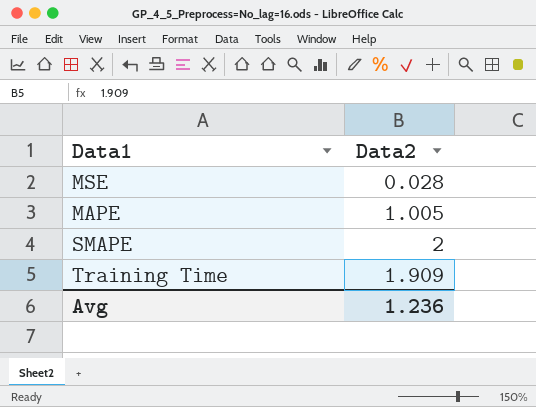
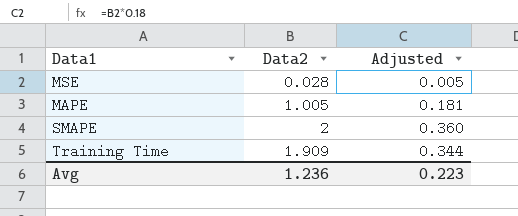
column Adjusted | formula: none -> [Data2] * 0.18

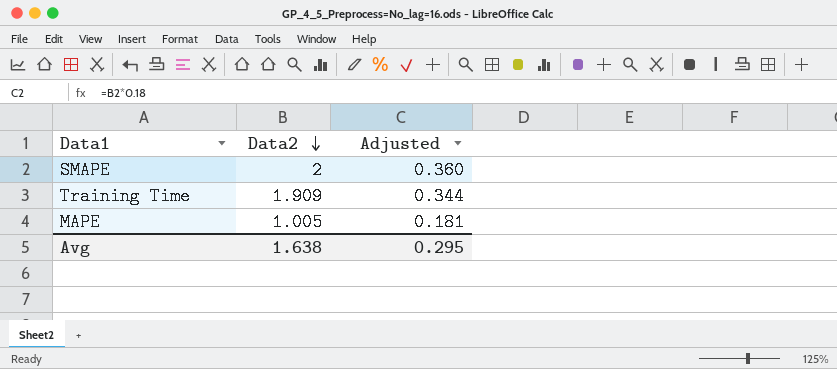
row order: none -> Data2 descending
row MSE: 0.028 | 0.005 -> none
Avg | Data2: 1.236 -> 1.638
Avg | Adjusted: 0.223 -> 0.295

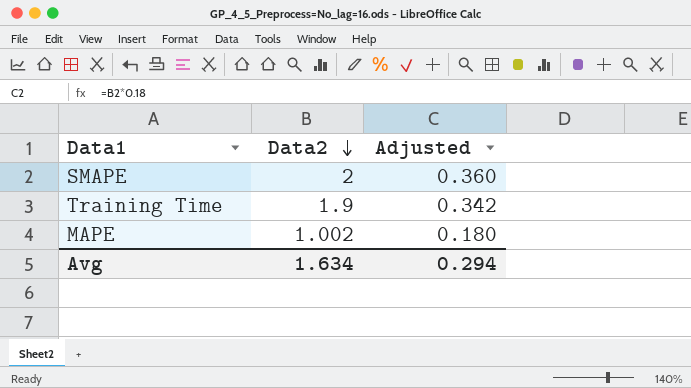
Training Time | Data2: 1.909 -> 1.9
Training Time | Adjusted: 0.344 -> 0.342
MAPE | Data2: 1.005 -> 1.002
MAPE | Adjusted: 0.181 -> 0.180
Avg | Data2: 1.638 -> 1.634
Avg | Adjusted: 0.295 -> 0.294

